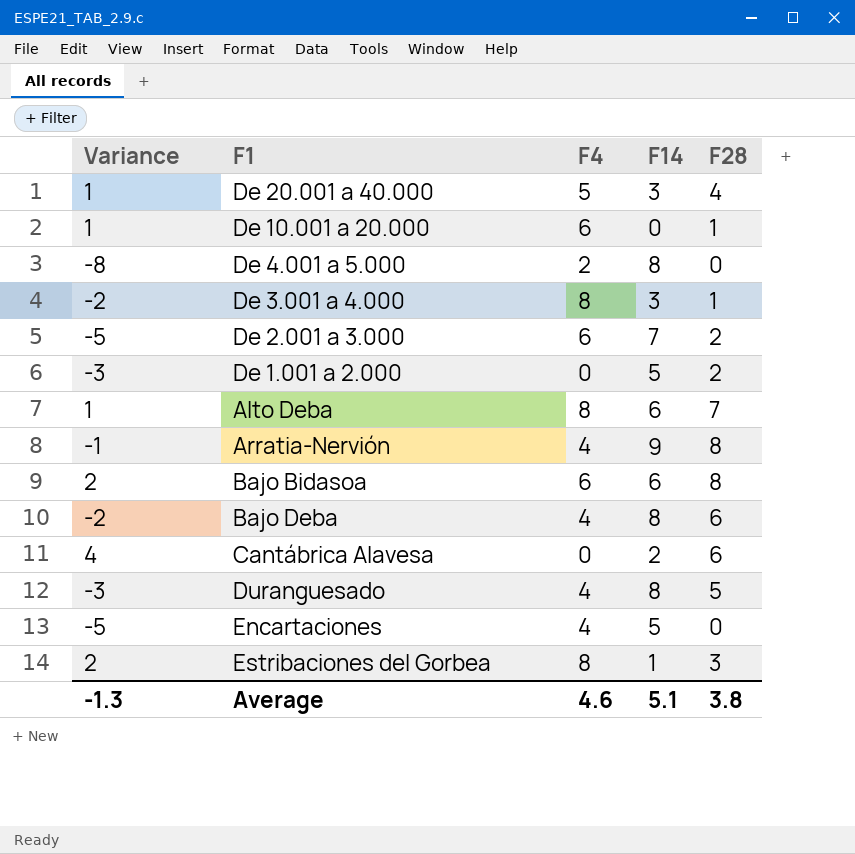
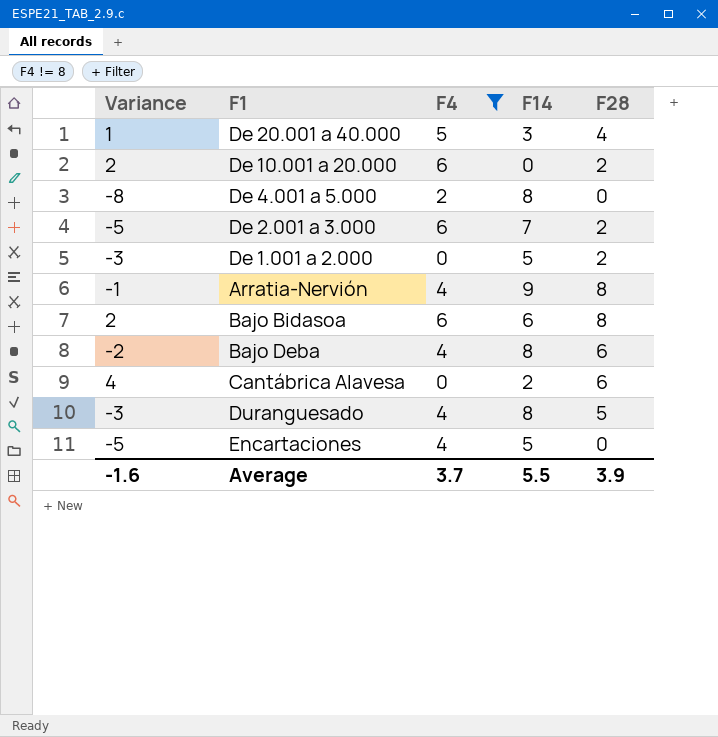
filter: none -> F4 != 8
De 10.001 a 20.000 | Variance: 1 -> 2
De 10.001 a 20.000 | F28: 1 -> 2
Average | Variance: -1.3 -> -1.6
Average | F4: 4.6 -> 3.7
Average | F14: 5.1 -> 5.5
Average | F28: 3.8 -> 3.9

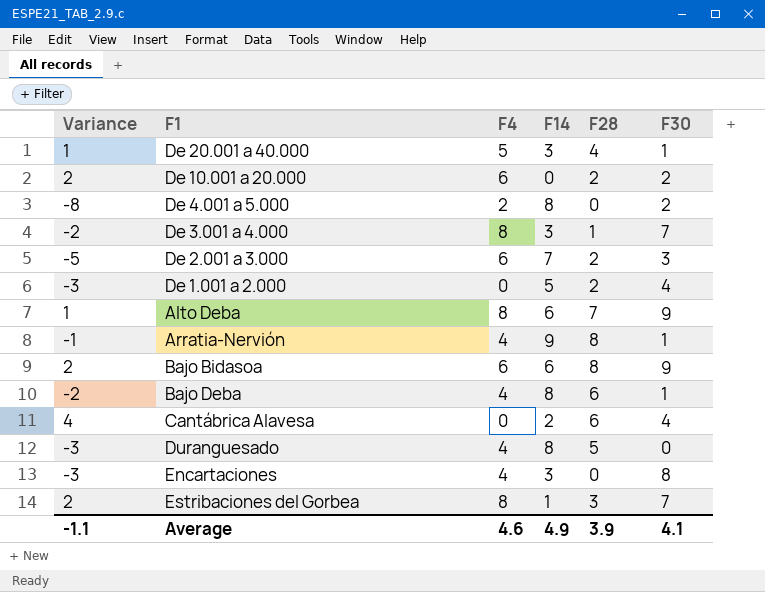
filter: F4 != 8 -> none
column F30 | position: none -> 6
Encartaciones | Variance: -5 -> -3
Encartaciones | F14: 5 -> 3
Average | Variance: -1.6 -> -1.1
Average | F4: 3.7 -> 4.6
Average | F14: 5.5 -> 4.9

